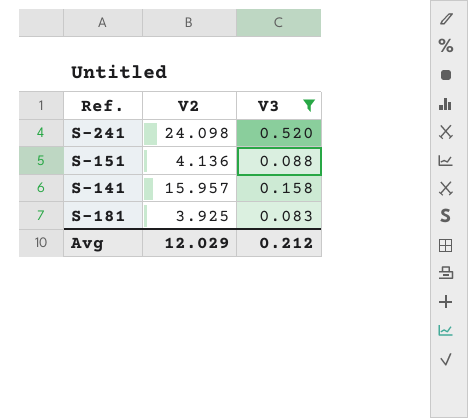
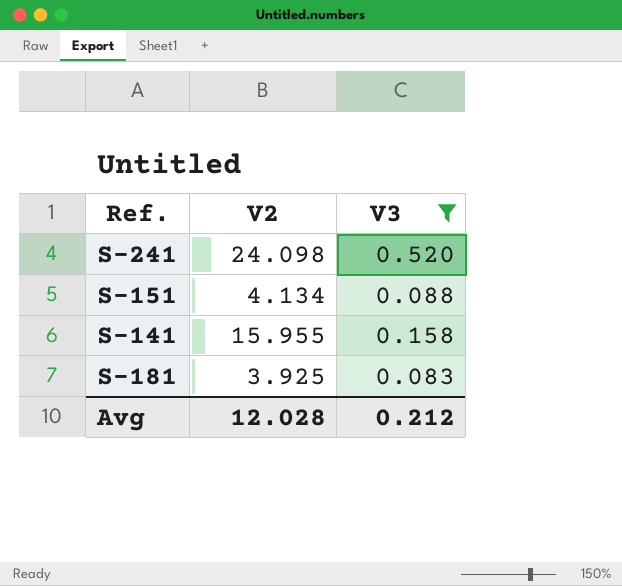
S-151 | V2: 4.136 -> 4.134
S-141 | V2: 15.957 -> 15.955
Avg | V2: 12.029 -> 12.028

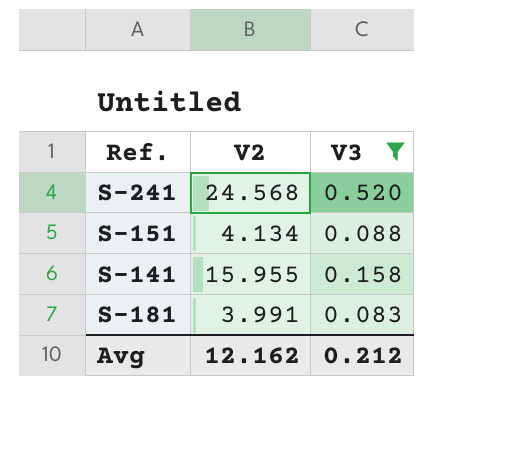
S-241 | V2: 24.098 -> 24.568
S-181 | V2: 3.925 -> 3.991
Avg | V2: 12.028 -> 12.162

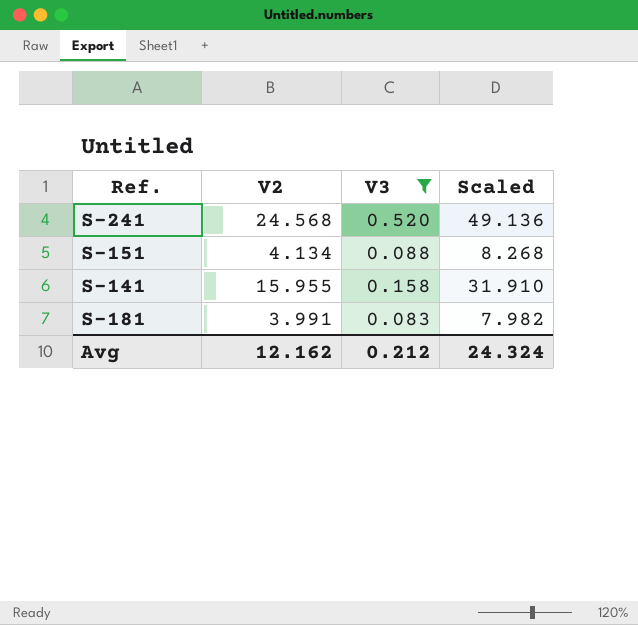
column Scaled | formula: none -> [V2] * 2

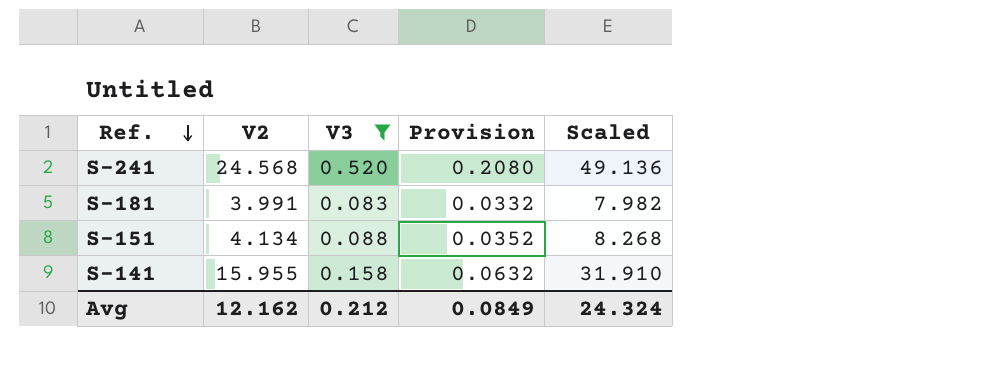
row order: none -> Ref. descending
column Provision | formula: none -> [V3] * 0.4

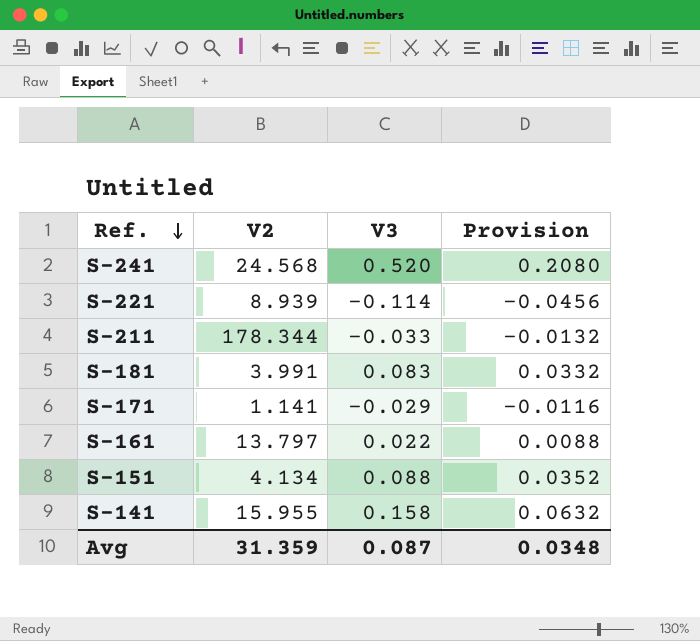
filter: V3 >= 0.083 -> none
column Scaled | formula: [V2] * 2 -> none
Avg | V2: 12.162 -> 31.359
Avg | V3: 0.212 -> 0.087
Avg | Provision: 0.0849 -> 0.0348

